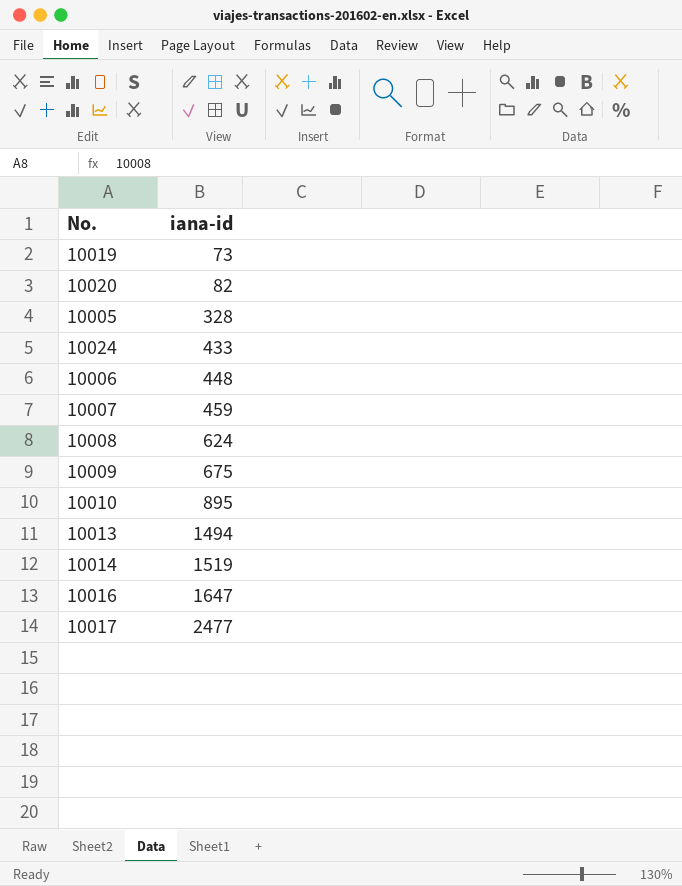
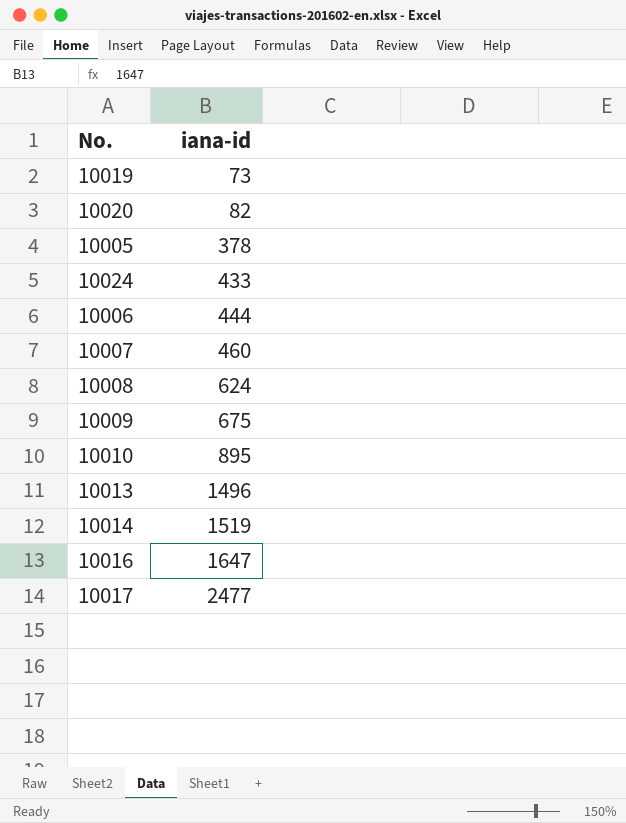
10005 | iana-id: 328 -> 378
10006 | iana-id: 448 -> 444
10007 | iana-id: 459 -> 460
10013 | iana-id: 1494 -> 1496

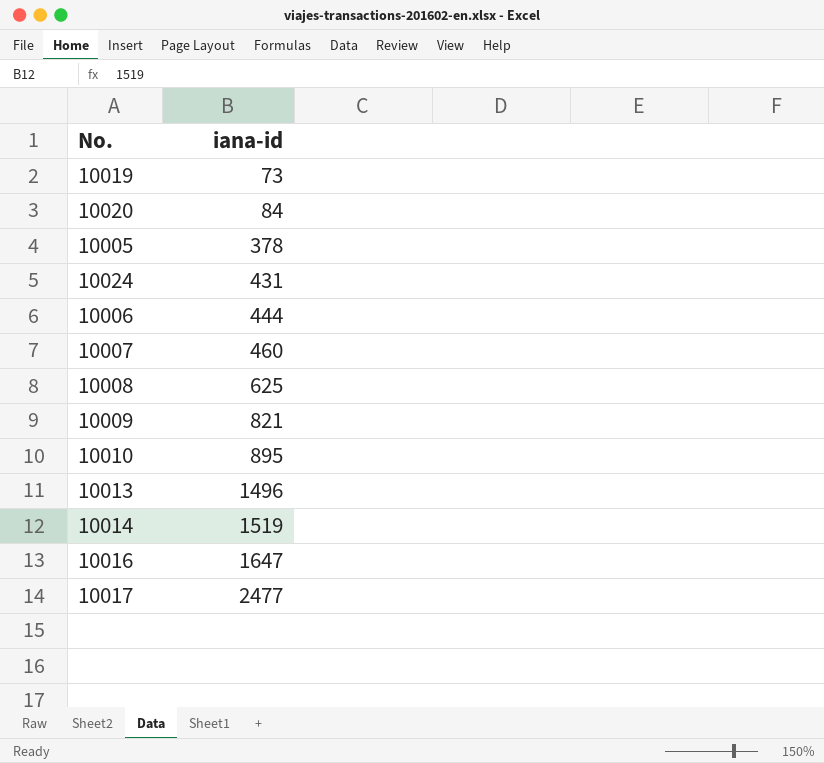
10020 | iana-id: 82 -> 84
10024 | iana-id: 433 -> 431
10008 | iana-id: 624 -> 625
10009 | iana-id: 675 -> 821

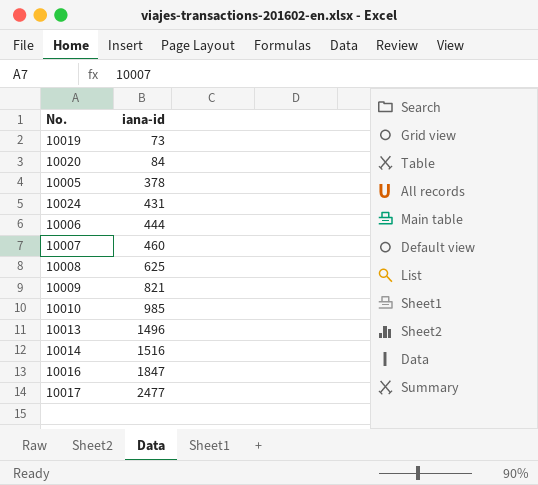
10010 | iana-id: 895 -> 985
10014 | iana-id: 1519 -> 1516
10016 | iana-id: 1647 -> 1847

